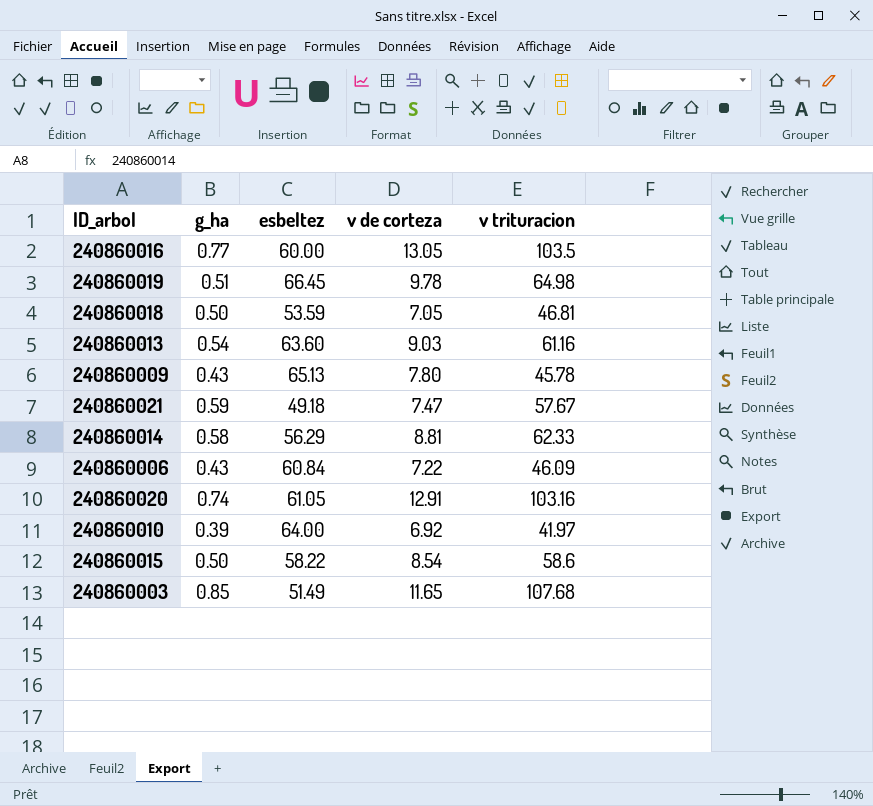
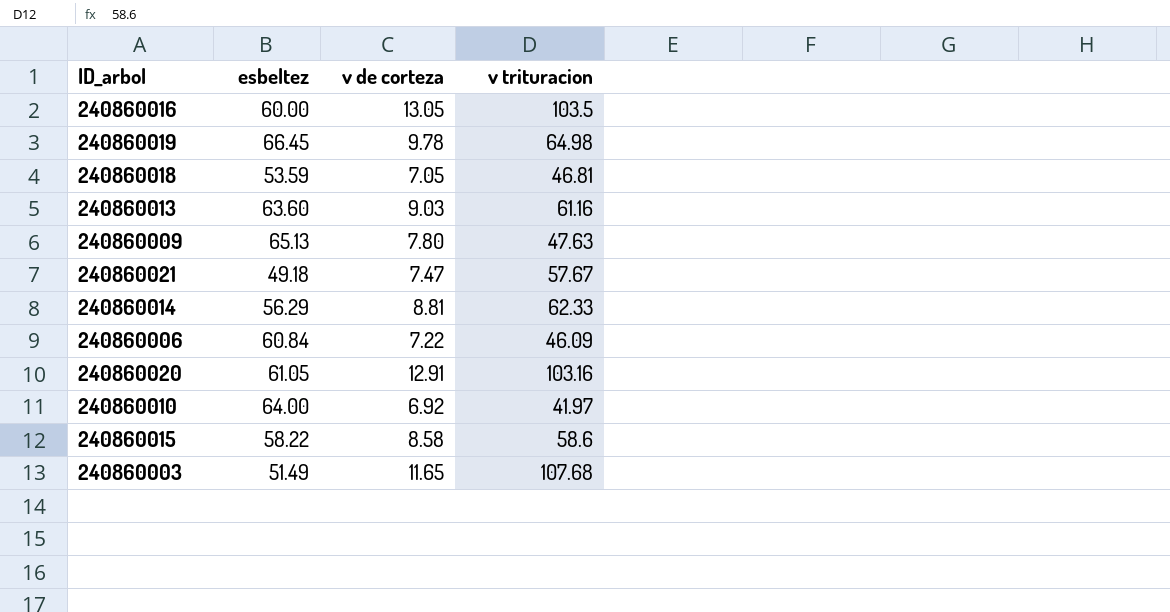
column g_ha | position: 2 -> none
240860009 | v trituracion: 45.78 -> 47.63
240860015 | v de corteza: 8.54 -> 8.58

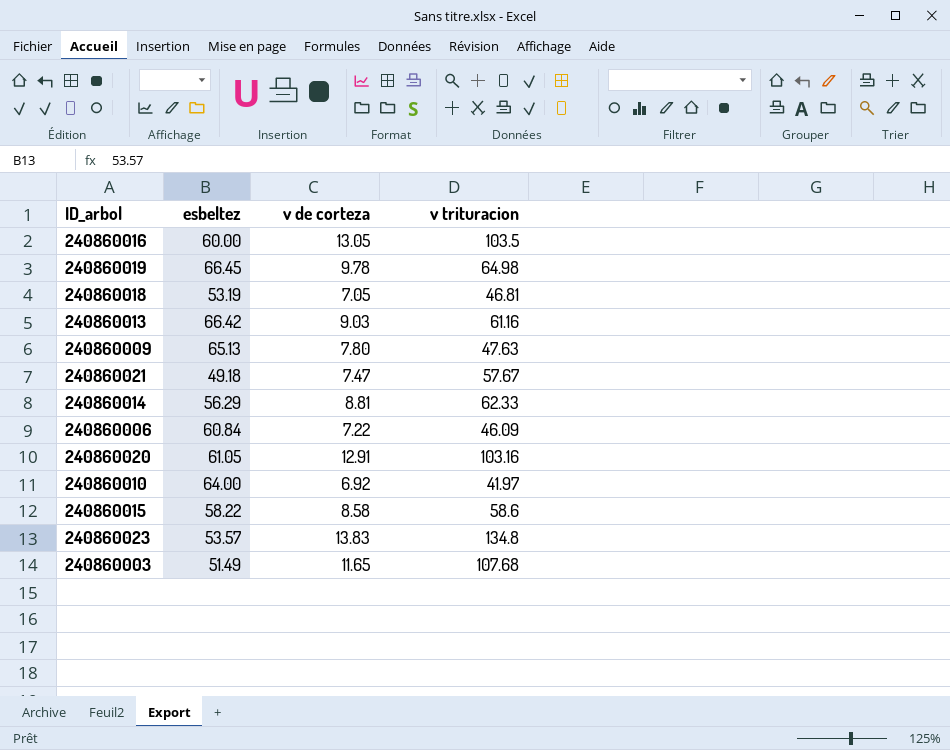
240860018 | esbeltez: 53.59 -> 53.19
240860013 | esbeltez: 63.60 -> 66.42
row 240860023: none -> 53.57 | 13.83 | 134.8

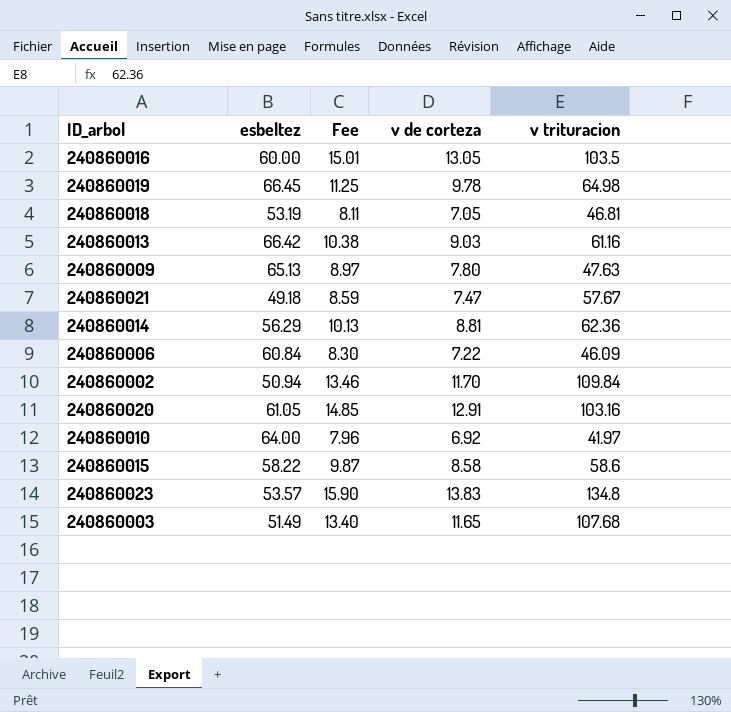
column Fee | formula: none -> [v de corteza] * 1.15
240860014 | v trituracion: 62.33 -> 62.36
row 240860002: none -> 50.94 | 13.46 | 11.70 | 109.84

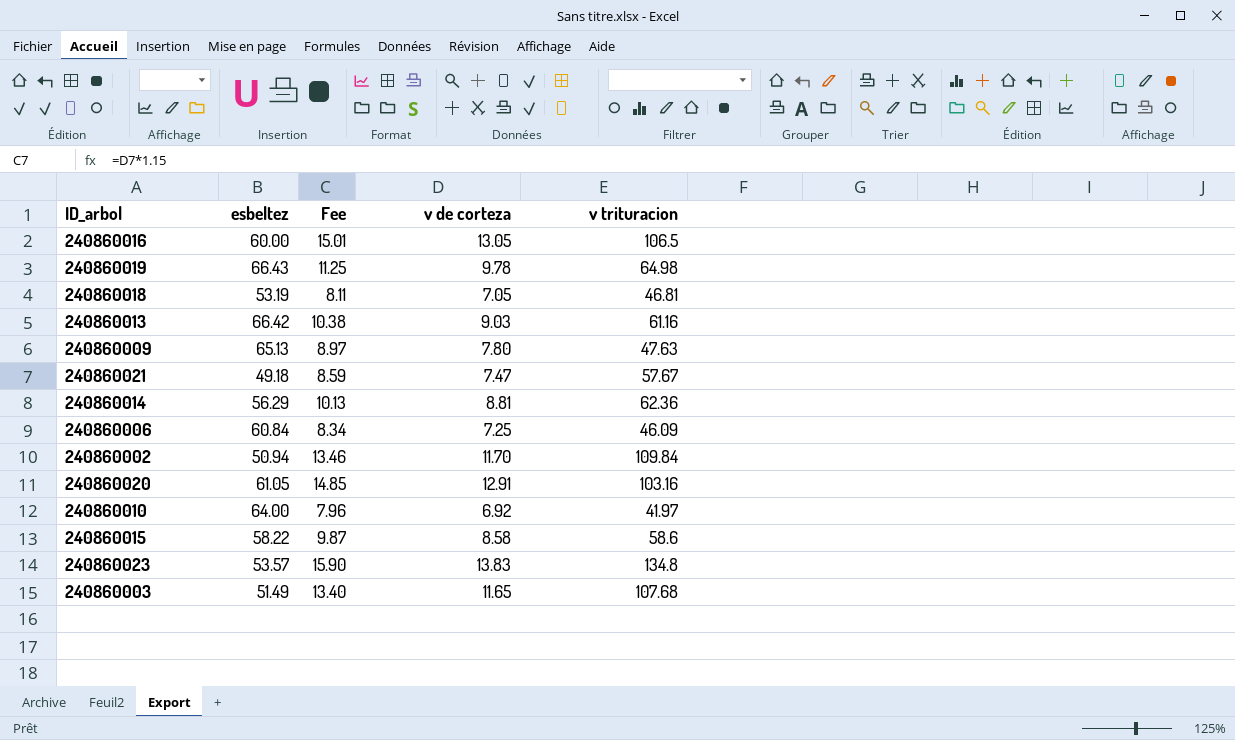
240860016 | v trituracion: 103.5 -> 106.5
240860019 | esbeltez: 66.45 -> 66.43
240860006 | Fee: 8.30 -> 8.34
240860006 | v de corteza: 7.22 -> 7.25

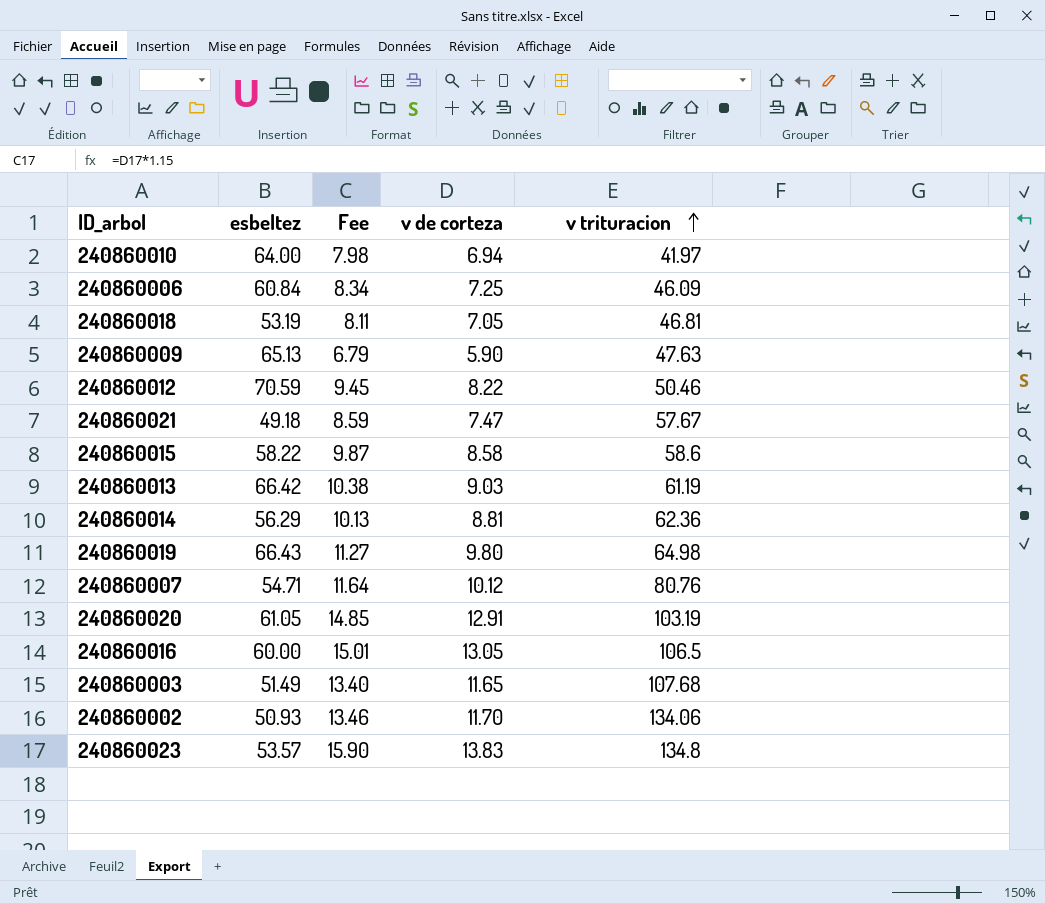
row order: none -> v trituracion ascending
240860010 | Fee: 7.96 -> 7.98
240860010 | v de corteza: 6.92 -> 6.94
240860009 | Fee: 8.97 -> 6.79
240860009 | v de corteza: 7.80 -> 5.90
row 240860012: none -> 70.59 | 9.45 | 8.22 | 50.46
240860013 | v trituracion: 61.16 -> 61.19
240860019 | Fee: 11.25 -> 11.27
240860019 | v de corteza: 9.78 -> 9.80
row 240860007: none -> 54.71 | 11.64 | 10.12 | 80.76
240860020 | v trituracion: 103.16 -> 103.19
240860002 | esbeltez: 50.94 -> 50.93
240860002 | v trituracion: 109.84 -> 134.06

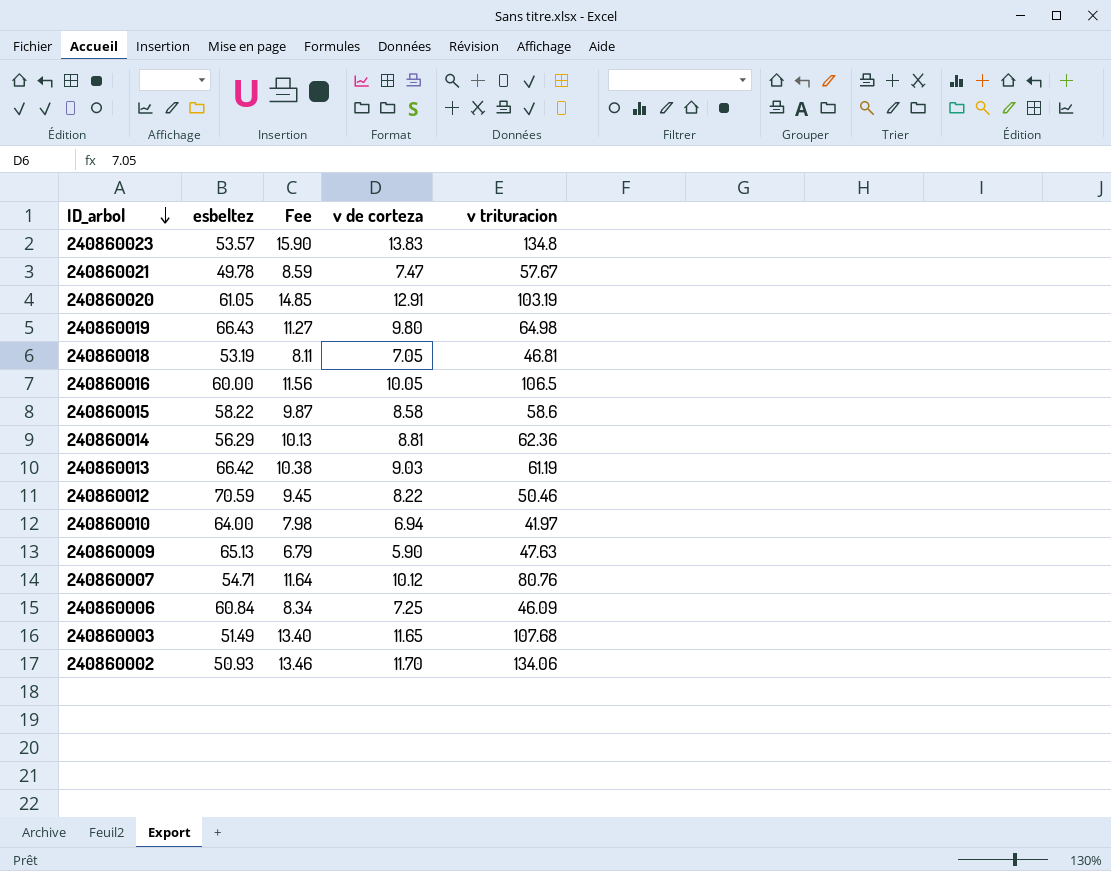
row order: v trituracion ascending -> ID_arbol descending
240860021 | esbeltez: 49.18 -> 49.78
240860016 | Fee: 15.01 -> 11.56
240860016 | v de corteza: 13.05 -> 10.05

